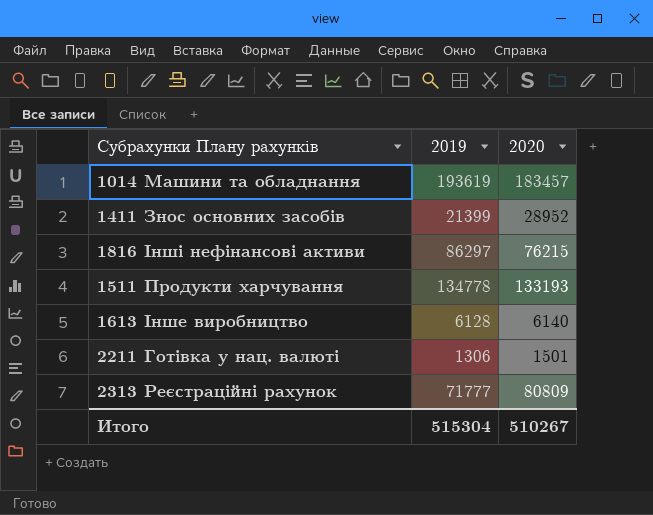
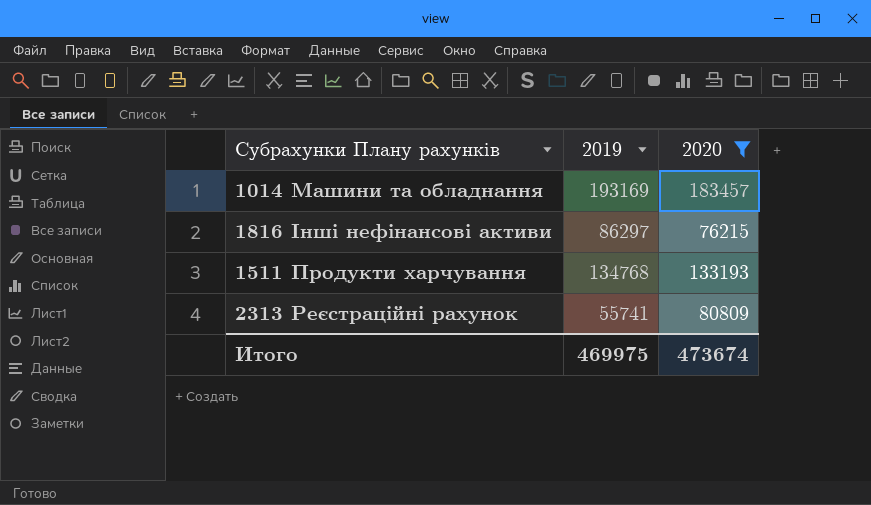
filter: none -> 2020 >= 76215
1014 Машини та обладнання | 2019: 193619 -> 193169
1511 Продукти харчування | 2019: 134778 -> 134768
2313 Реєстраційні рахунок | 2019: 71777 -> 55741
Итого | 2019: 515304 -> 469975
Итого | 2020: 510267 -> 473674

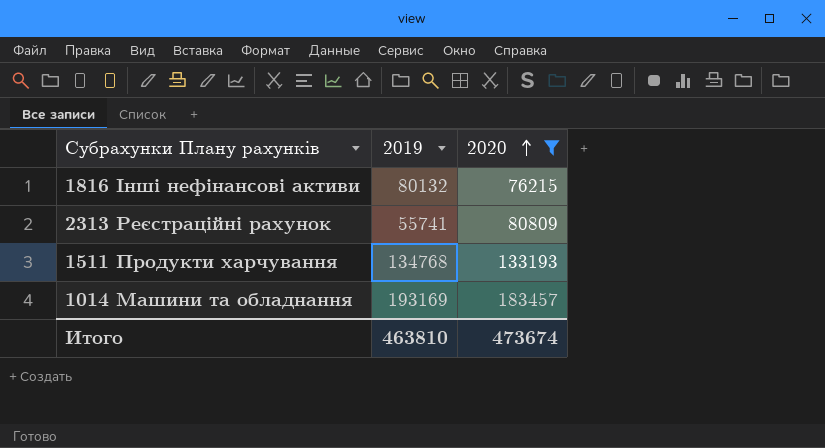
row order: none -> 2020 ascending
1816 Інші нефінансові активи | 2019: 86297 -> 80132
Итого | 2019: 469975 -> 463810

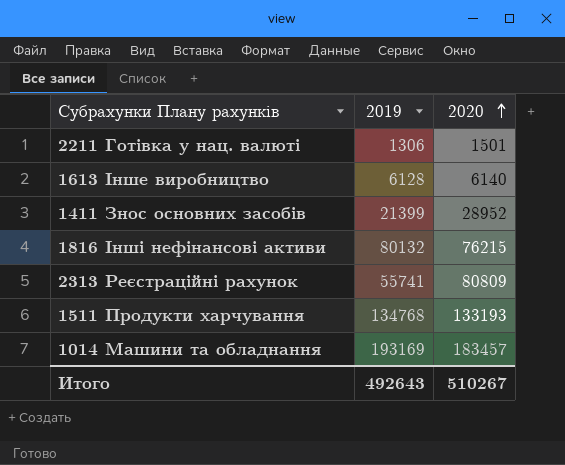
filter: 2020 >= 76215 -> none
Итого | 2019: 463810 -> 492643
Итого | 2020: 473674 -> 510267

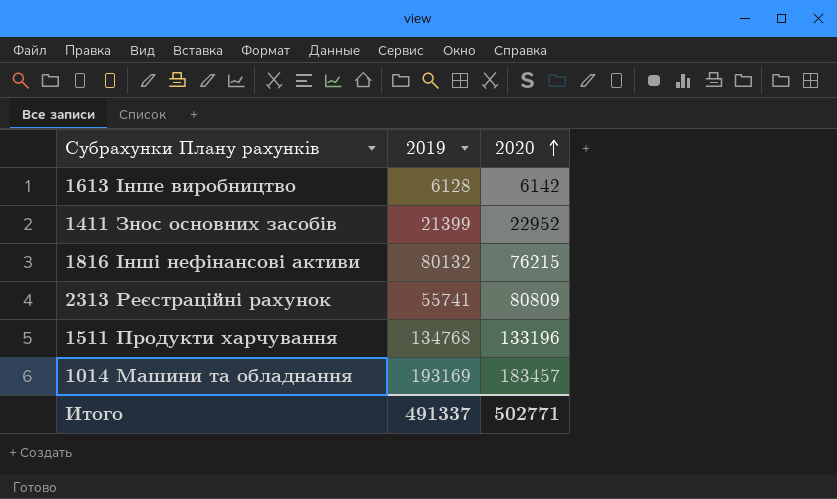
row 2211 Готівка у нац. валюті: 1306 | 1501 -> none
1613 Інше виробництво | 2020: 6140 -> 6142
1411 Знос основних засобів | 2020: 28952 -> 22952
1511 Продукти харчування | 2020: 133193 -> 133196
Итого | 2019: 492643 -> 491337
Итого | 2020: 510267 -> 502771

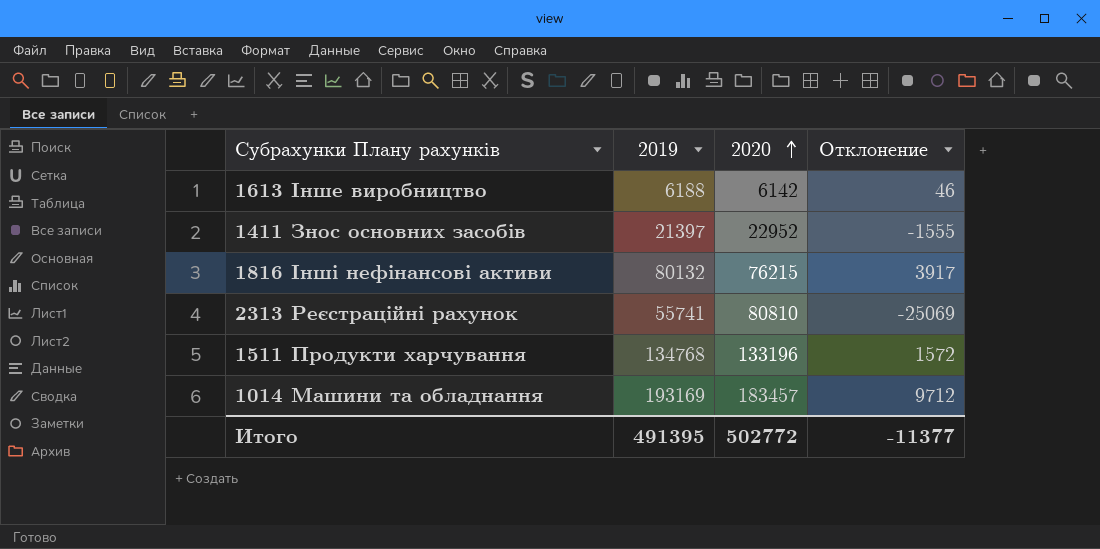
column Отклонение | formula: none -> [2019] - [2020]
1613 Інше виробництво | 2019: 6128 -> 6188
1411 Знос основних засобів | 2019: 21399 -> 21397
2313 Реєстраційні рахунок | 2020: 80809 -> 80810
Итого | 2019: 491337 -> 491395
Итого | 2020: 502771 -> 502772

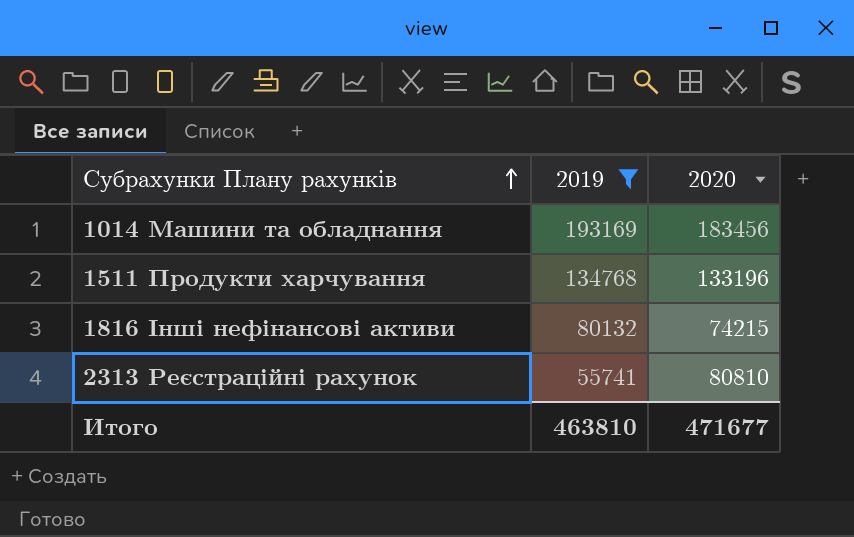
filter: none -> 2019 >= 55741
row order: 2020 ascending -> Субрахунки Плану рахунків ascending
column Отклонение | formula: [2019] - [2020] -> none
1014 Машини та обладнання | 2020: 183457 -> 183456
1816 Інші нефінансові активи | 2020: 76215 -> 74215
Итого | 2019: 491395 -> 463810
Итого | 2020: 502772 -> 471677

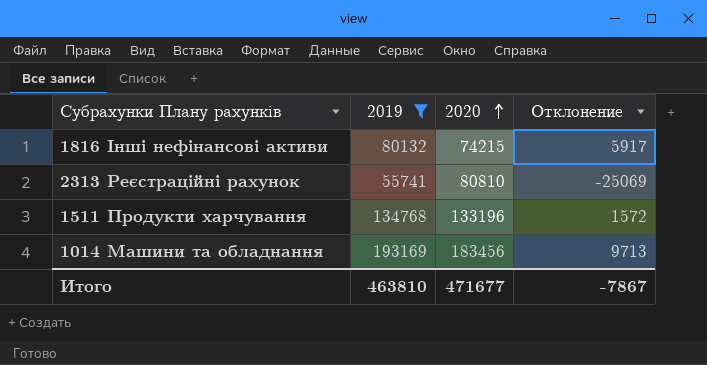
row order: Субрахунки Плану рахунків ascending -> 2020 ascending
column Отклонение | formula: none -> [2019] - [2020]

